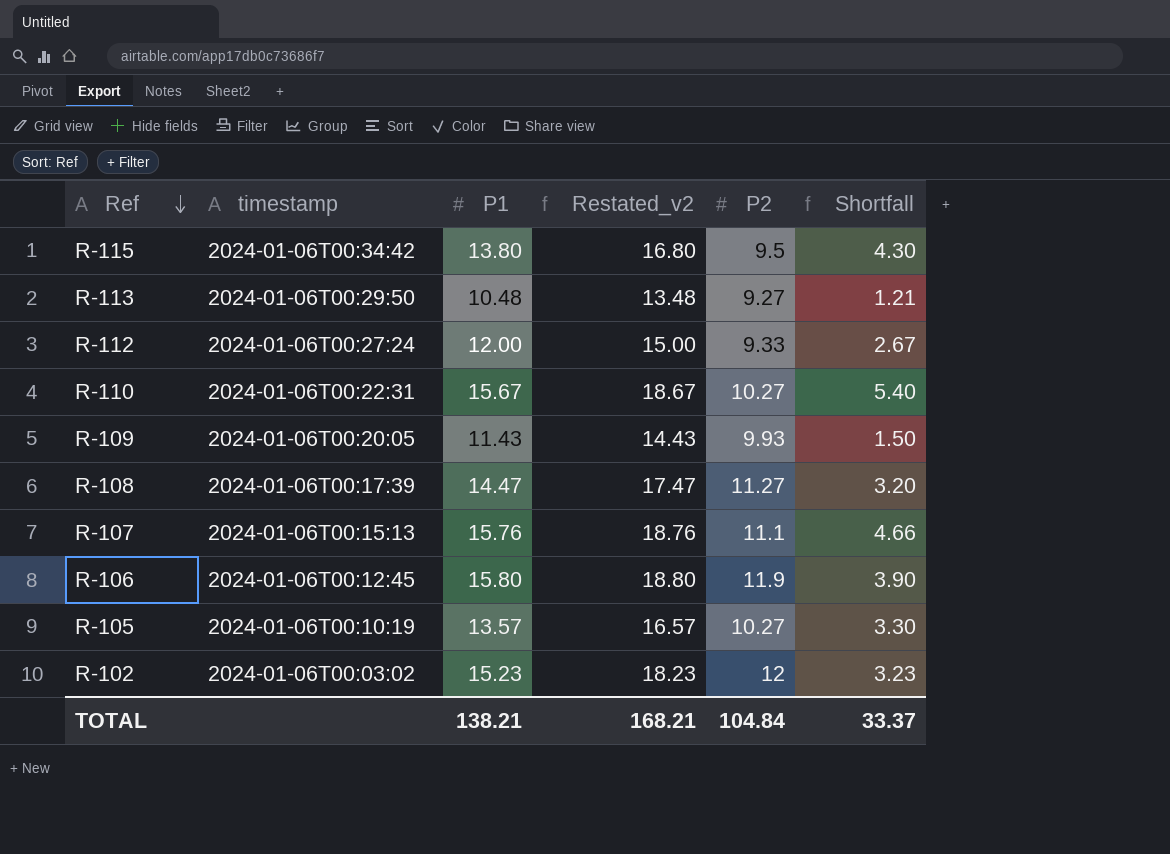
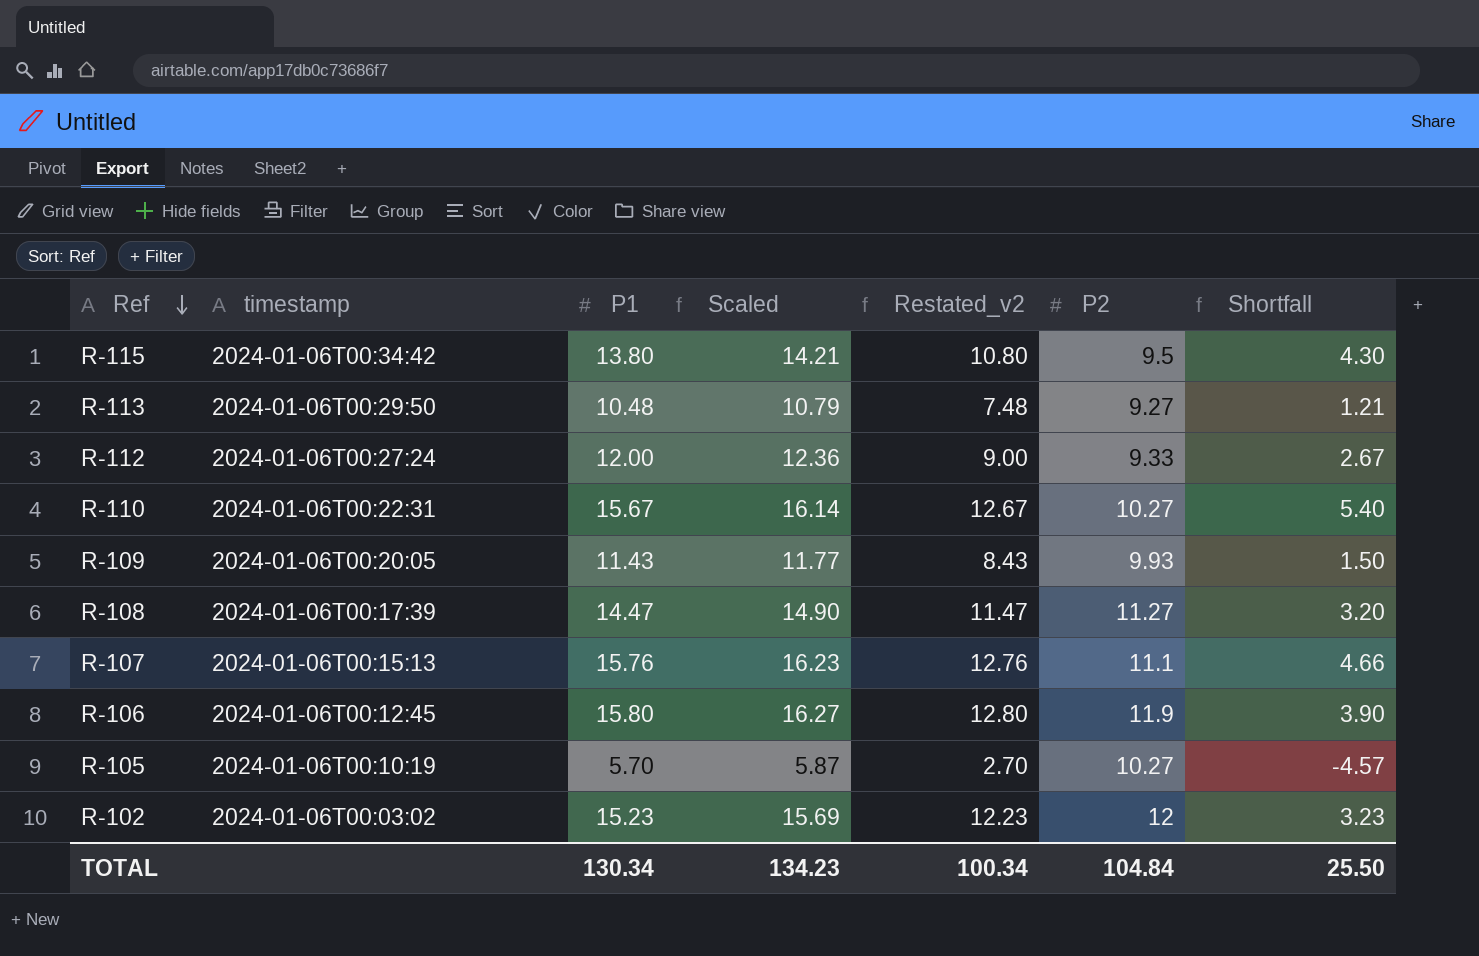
column Scaled | formula: none -> [P1] * 1.03
column Restated_v2 | formula: [P1] + 3 -> [P1] - 3
R-105 | P1: 13.57 -> 5.70
R-105 | Shortfall: 3.30 -> -4.57
TOTAL | P1: 138.21 -> 130.34
TOTAL | Restated_v2: 168.21 -> 100.34
TOTAL | Shortfall: 33.37 -> 25.50

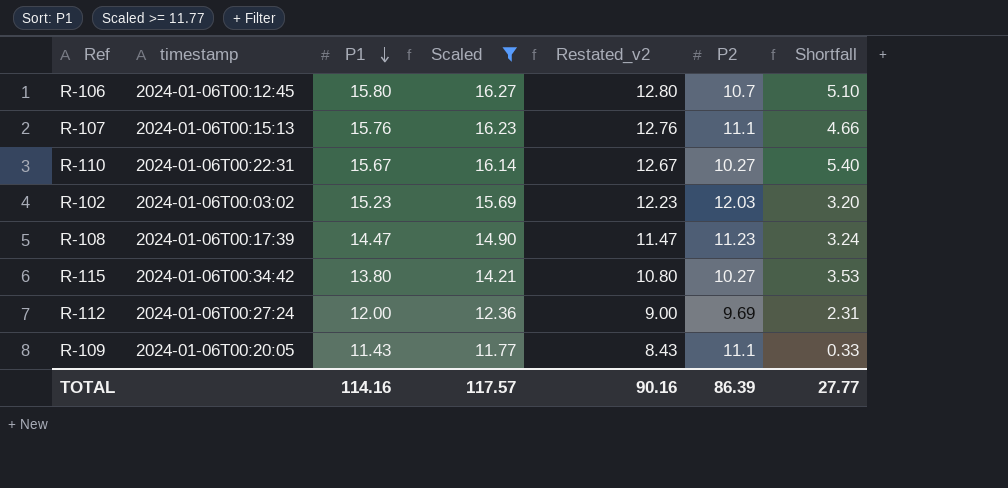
filter: none -> Scaled >= 11.77
row order: Ref descending -> P1 descending
R-106 | P2: 11.9 -> 10.7
R-106 | Shortfall: 3.90 -> 5.10
R-102 | P2: 12 -> 12.03
R-102 | Shortfall: 3.23 -> 3.20
R-108 | P2: 11.27 -> 11.23
R-108 | Shortfall: 3.20 -> 3.24
R-115 | P2: 9.5 -> 10.27
R-115 | Shortfall: 4.30 -> 3.53
R-112 | P2: 9.33 -> 9.69
R-112 | Shortfall: 2.67 -> 2.31
R-109 | P2: 9.93 -> 11.1
R-109 | Shortfall: 1.50 -> 0.33
TOTAL | P1: 130.34 -> 114.16
TOTAL | Scaled: 134.23 -> 117.57
TOTAL | Restated_v2: 100.34 -> 90.16
TOTAL | P2: 104.84 -> 86.39
TOTAL | Shortfall: 25.50 -> 27.77

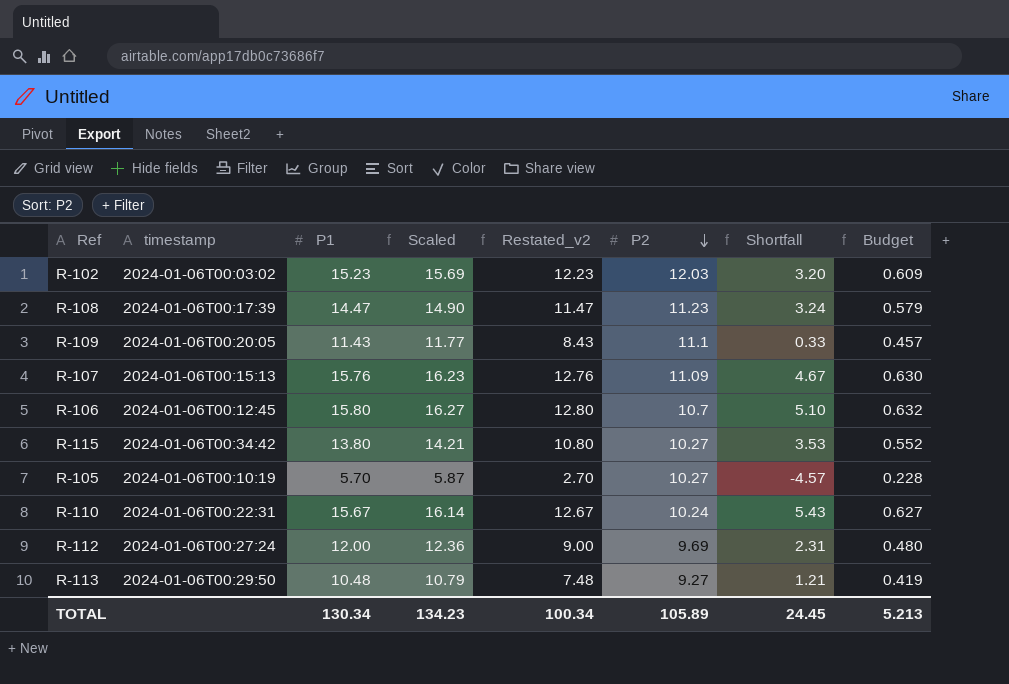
filter: Scaled >= 11.77 -> none
row order: P1 descending -> P2 descending
column Budget | formula: none -> [P1] * 0.04
R-107 | P2: 11.1 -> 11.09
R-107 | Shortfall: 4.66 -> 4.67
R-110 | P2: 10.27 -> 10.24
R-110 | Shortfall: 5.40 -> 5.43
TOTAL | P1: 114.16 -> 130.34
TOTAL | Scaled: 117.57 -> 134.23
TOTAL | Restated_v2: 90.16 -> 100.34
TOTAL | P2: 86.39 -> 105.89
TOTAL | Shortfall: 27.77 -> 24.45

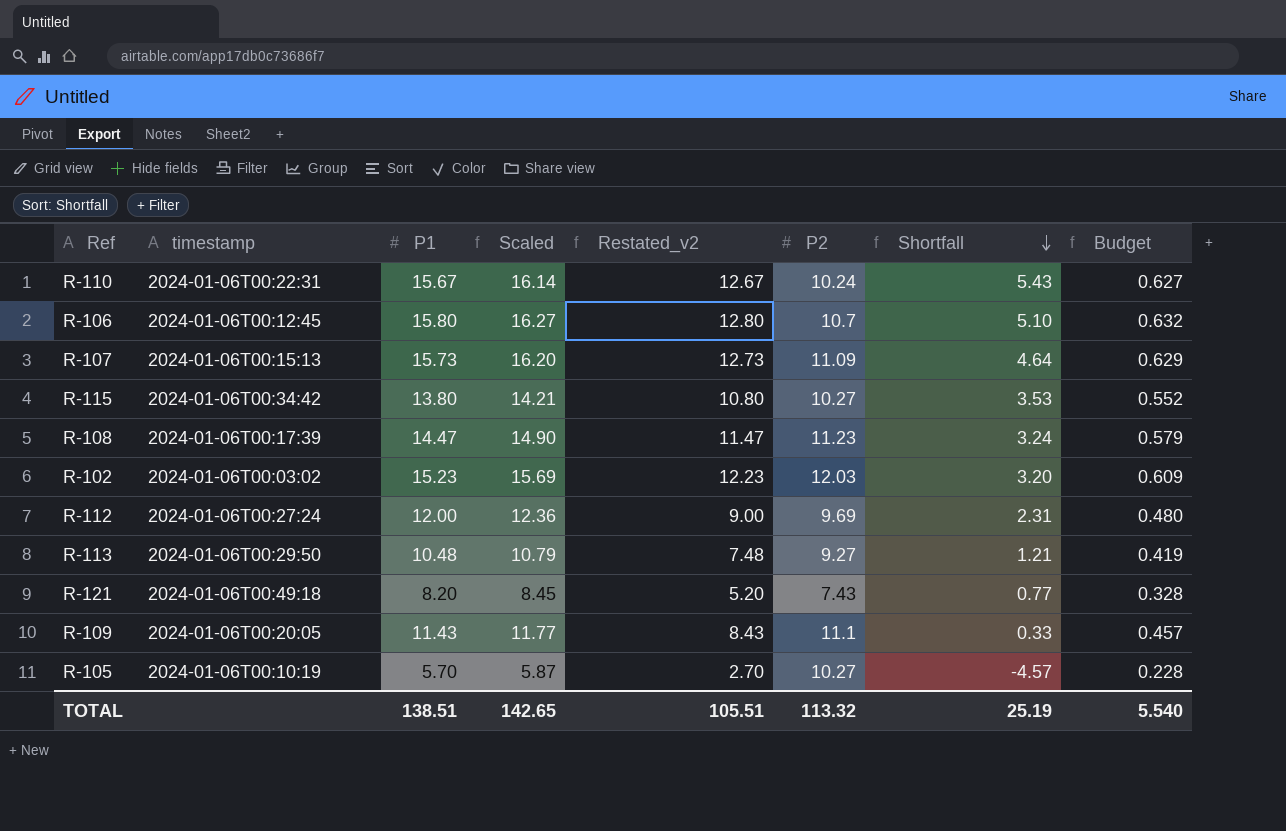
row order: P2 descending -> Shortfall descending
R-107 | P1: 15.76 -> 15.73
R-107 | Scaled: 16.23 -> 16.20
R-107 | Restated_v2: 12.76 -> 12.73
R-107 | Shortfall: 4.67 -> 4.64
R-107 | Budget: 0.630 -> 0.629
row R-121: none -> 2024-01-06T00:49:18 | 8.20 | 8.45 | 5.20 | 7.43 | 0.77 | 0.328
TOTAL | P1: 130.34 -> 138.51
TOTAL | Scaled: 134.23 -> 142.65
TOTAL | Restated_v2: 100.34 -> 105.51
TOTAL | P2: 105.89 -> 113.32
TOTAL | Shortfall: 24.45 -> 25.19
TOTAL | Budget: 5.213 -> 5.540

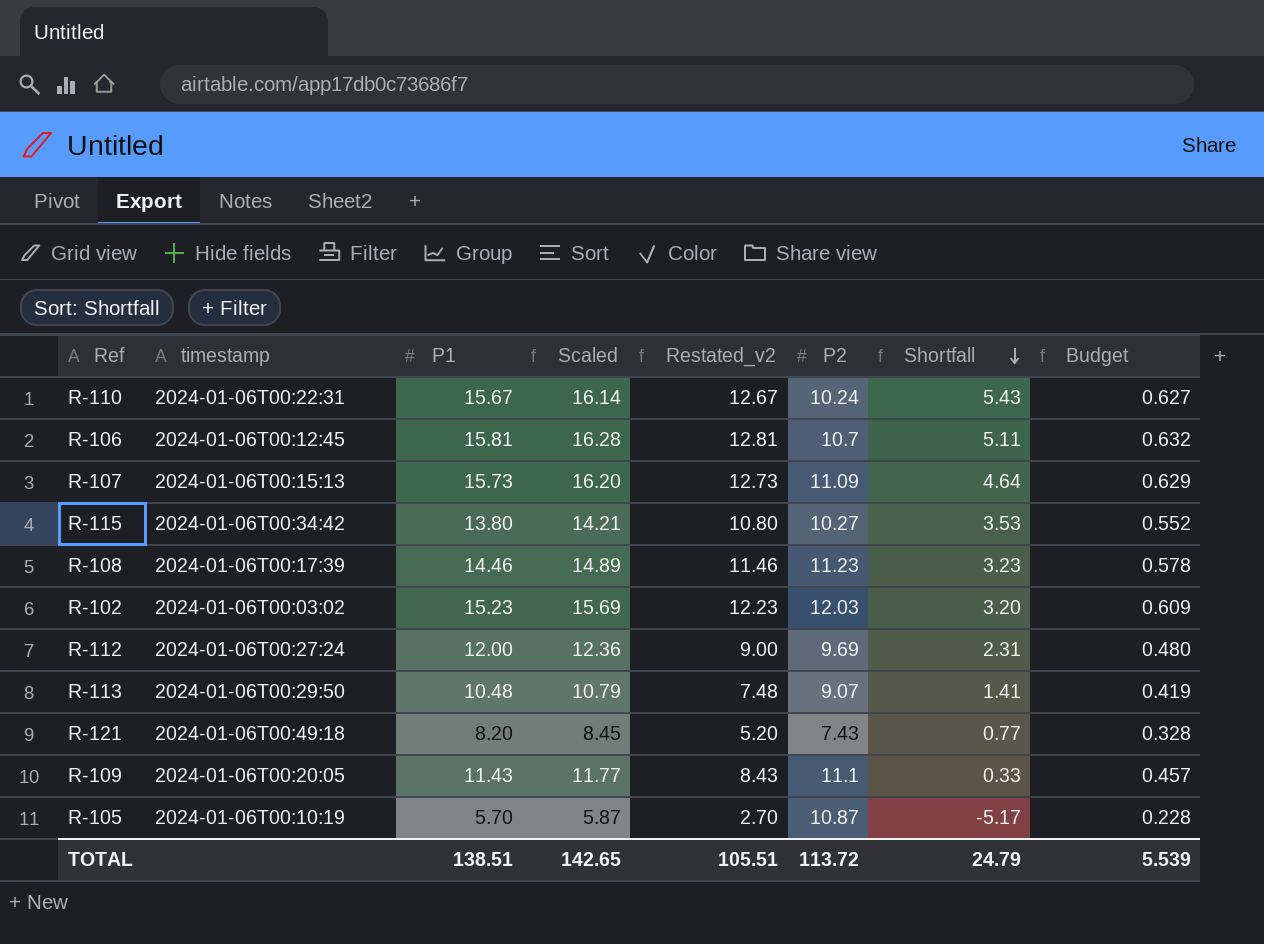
R-106 | P1: 15.80 -> 15.81
R-106 | Scaled: 16.27 -> 16.28
R-106 | Restated_v2: 12.80 -> 12.81
R-106 | Shortfall: 5.10 -> 5.11
R-108 | P1: 14.47 -> 14.46
R-108 | Scaled: 14.90 -> 14.89
R-108 | Restated_v2: 11.47 -> 11.46
R-108 | Shortfall: 3.24 -> 3.23
R-108 | Budget: 0.579 -> 0.578
R-113 | P2: 9.27 -> 9.07
R-113 | Shortfall: 1.21 -> 1.41
R-105 | P2: 10.27 -> 10.87
R-105 | Shortfall: -4.57 -> -5.17
TOTAL | P2: 113.32 -> 113.72
TOTAL | Shortfall: 25.19 -> 24.79
TOTAL | Budget: 5.540 -> 5.539

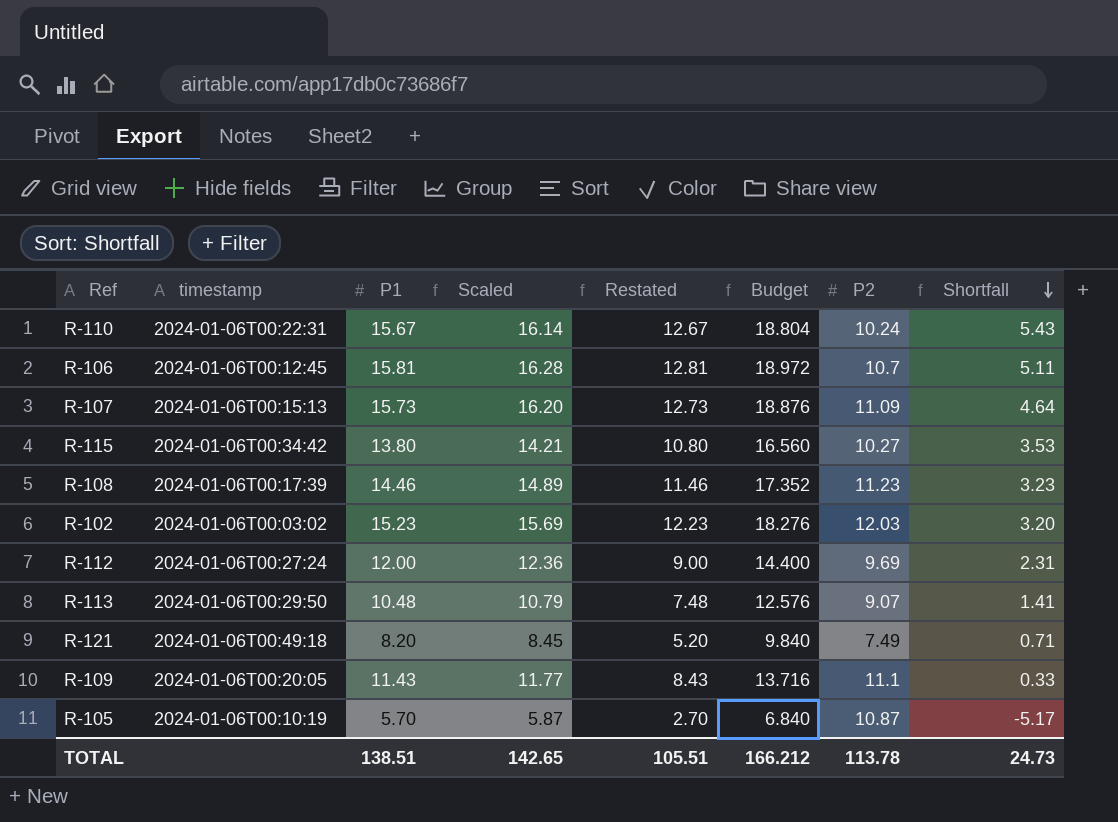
column name: Restated_v2 -> Restated
column Budget | formula: [P1] * 0.04 -> [P1] * 1.2
column Budget | position: 8 -> 6
R-121 | P2: 7.43 -> 7.49
R-121 | Shortfall: 0.77 -> 0.71
TOTAL | Budget: 5.539 -> 166.212
TOTAL | P2: 113.72 -> 113.78
TOTAL | Shortfall: 24.79 -> 24.73

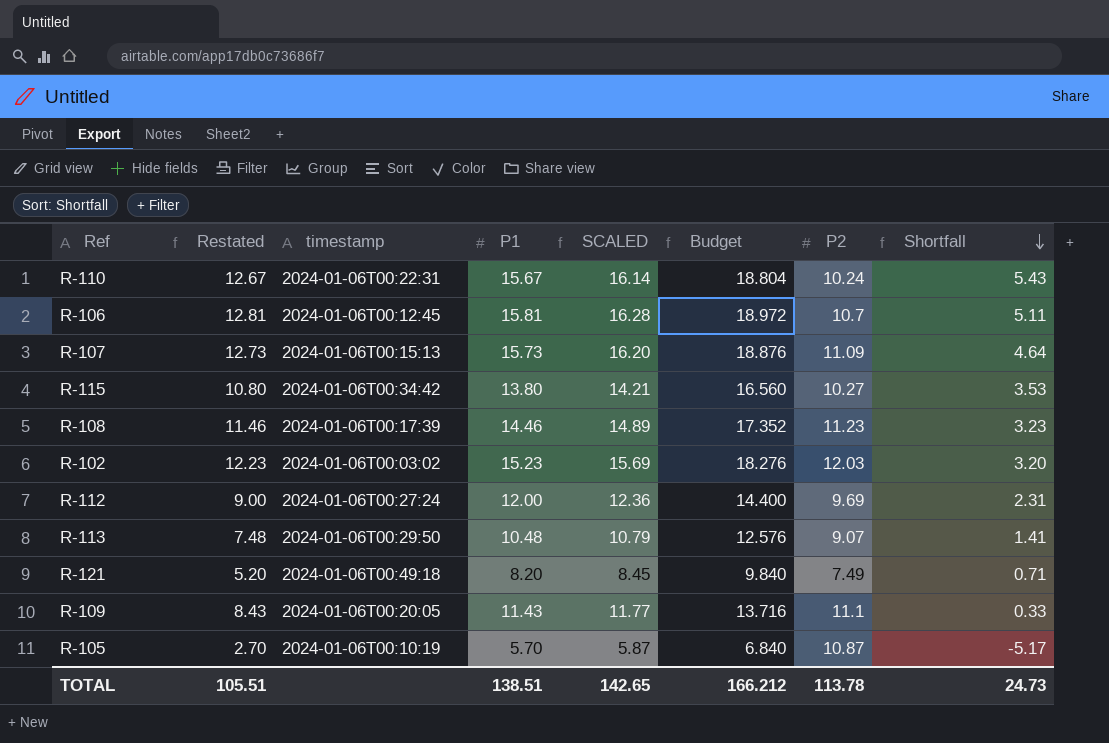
column Restated | position: 5 -> 2
column name: Scaled -> SCALED

